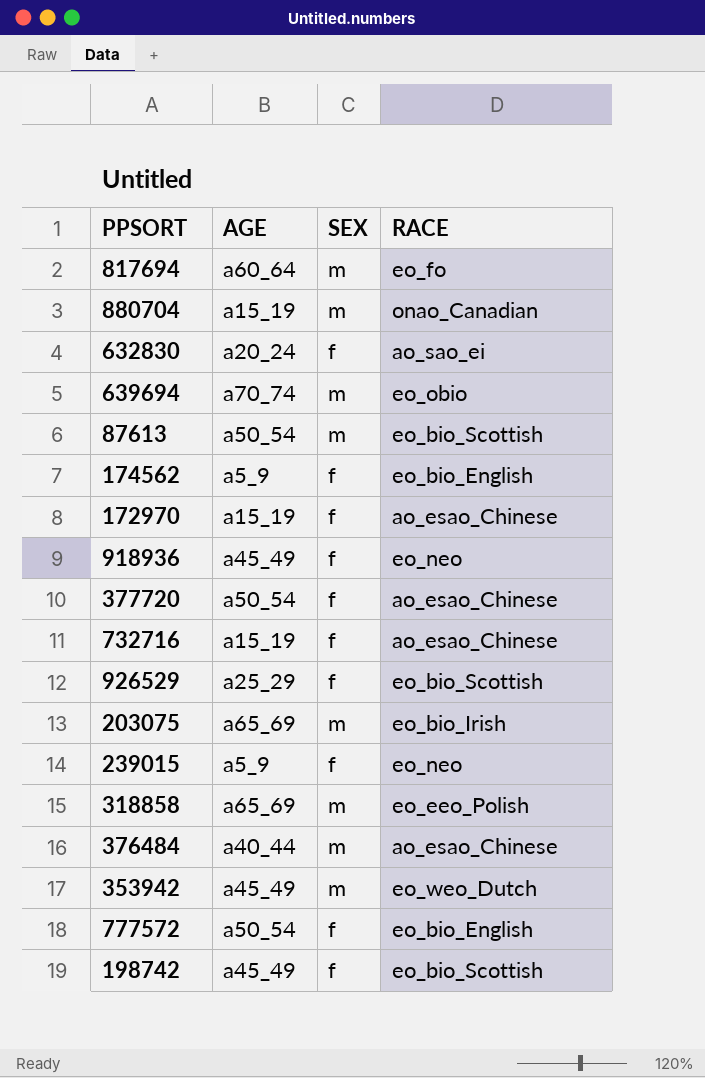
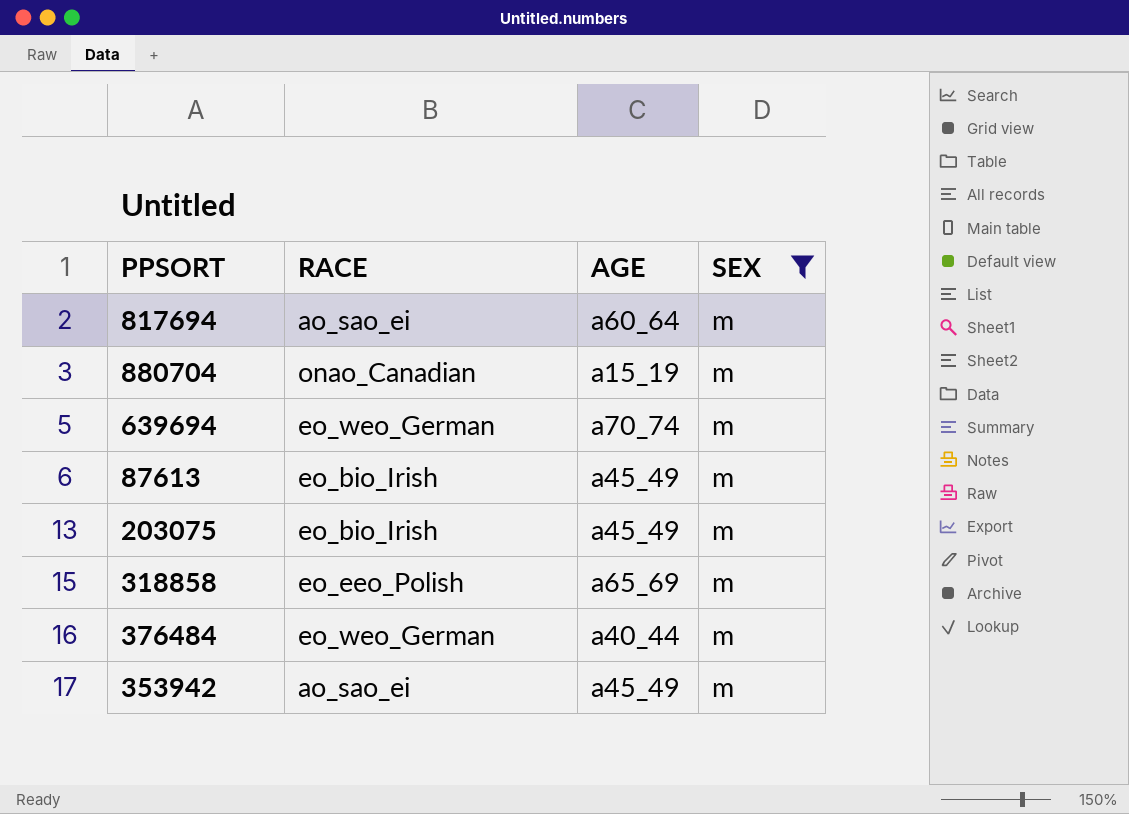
filter: none -> SEX = m
column RACE | position: 4 -> 2
817694 | RACE: eo_fo -> ao_sao_ei
639694 | RACE: eo_obio -> eo_weo_German
87613 | RACE: eo_bio_Scottish -> eo_bio_Irish
87613 | AGE: a50_54 -> a45_49
203075 | AGE: a65_69 -> a45_49
376484 | RACE: ao_esao_Chinese -> eo_weo_German
353942 | RACE: eo_weo_Dutch -> ao_sao_ei

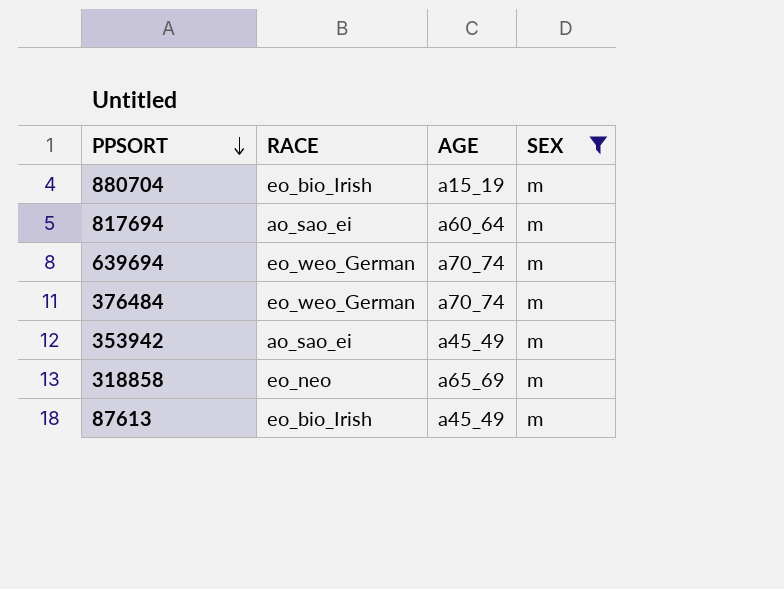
row order: none -> PPSORT descending
row 203075: eo_bio_Irish | a45_49 | m -> none
880704 | RACE: onao_Canadian -> eo_bio_Irish
376484 | AGE: a40_44 -> a70_74
318858 | RACE: eo_eeo_Polish -> eo_neo

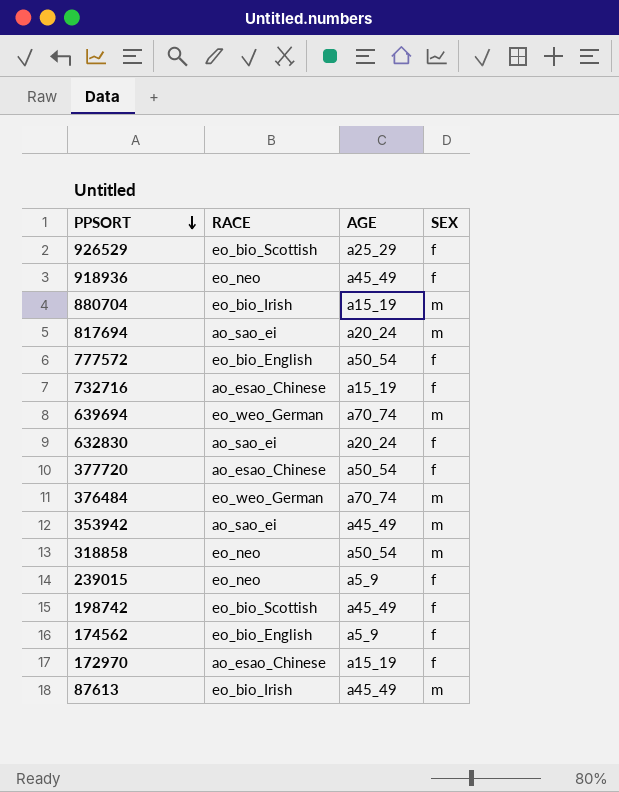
filter: SEX = m -> none
817694 | AGE: a60_64 -> a20_24
318858 | AGE: a65_69 -> a50_54

